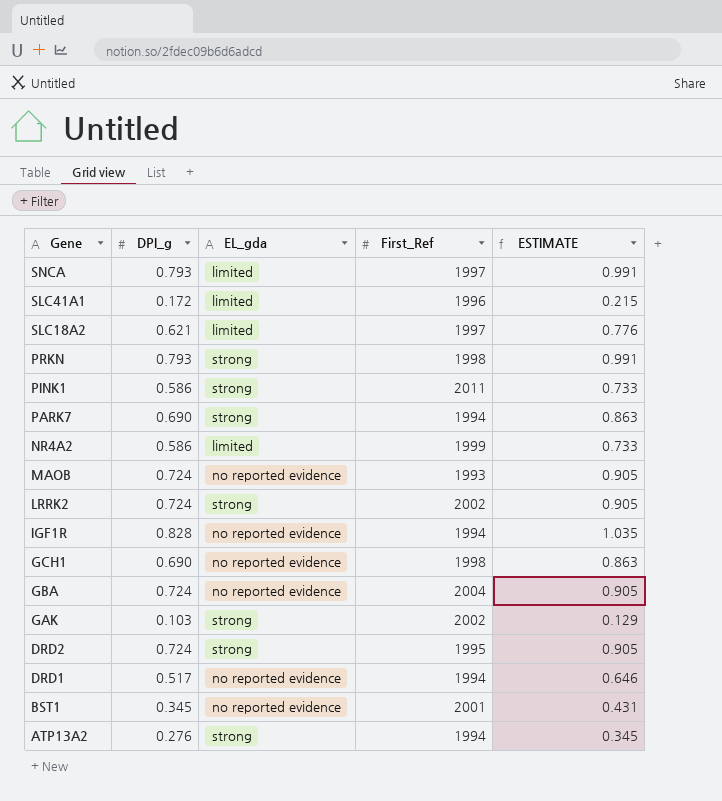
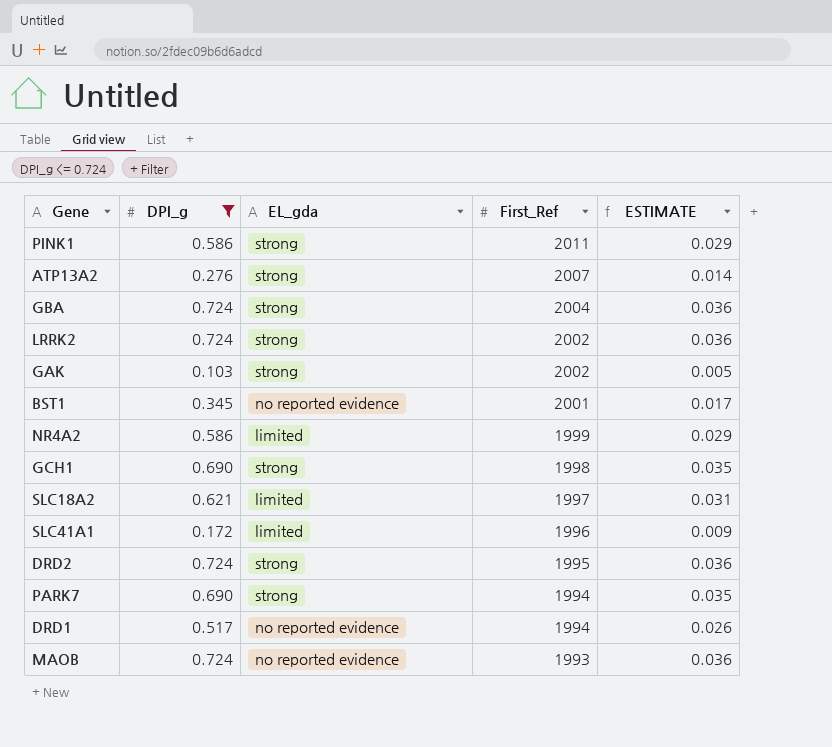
filter: none -> DPI_g <= 0.724
row order: Gene descending -> First_Ref descending
column ESTIMATE | formula: [DPI_g] * 1.25 -> [DPI_g] * 0.05
ATP13A2 | First_Ref: 1994 -> 2007
GBA | EL_gda: no reported evidence -> strong
GCH1 | EL_gda: no reported evidence -> strong

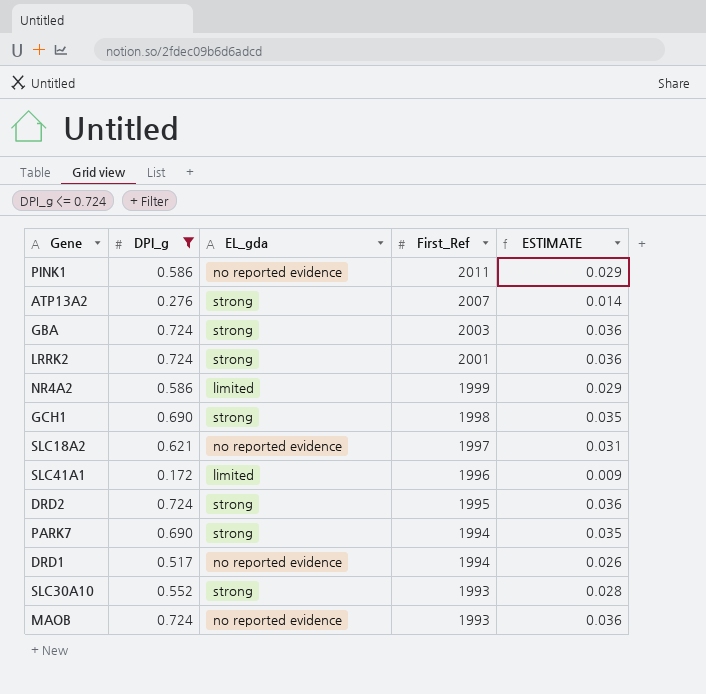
row GAK: 0.103 | strong | 2002 | 0.005 -> none
row BST1: 0.345 | no reported evidence | 2001 | 0.017 -> none
PINK1 | EL_gda: strong -> no reported evidence
GBA | First_Ref: 2004 -> 2003
LRRK2 | First_Ref: 2002 -> 2001
SLC18A2 | EL_gda: limited -> no reported evidence
row SLC30A10: none -> 0.552 | strong | 1993 | 0.028

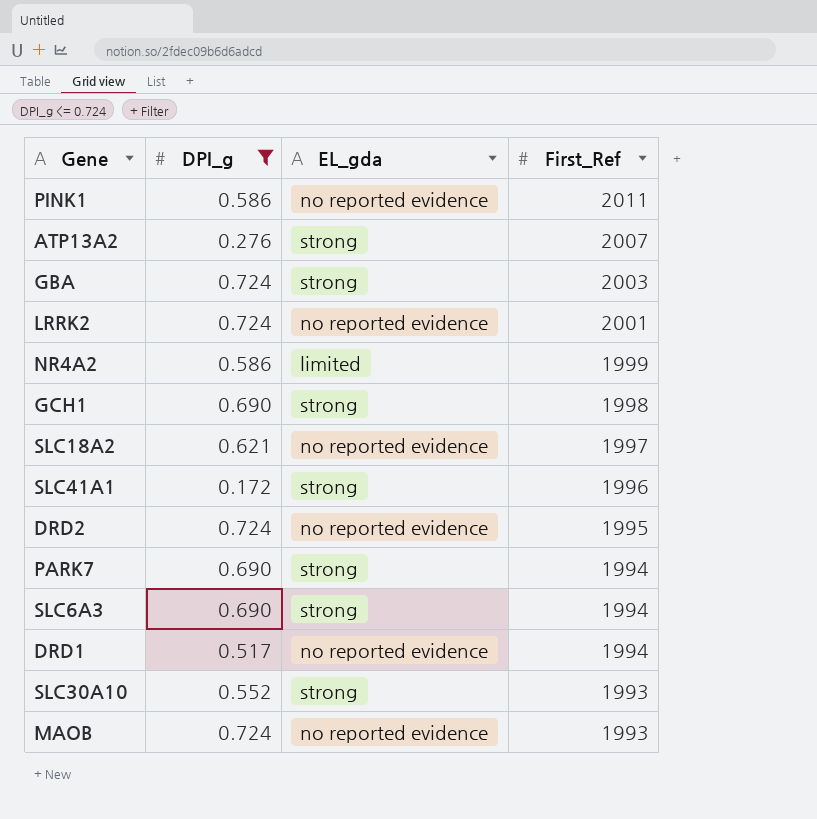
column ESTIMATE | formula: [DPI_g] * 0.05 -> none
LRRK2 | EL_gda: strong -> no reported evidence
SLC41A1 | EL_gda: limited -> strong
DRD2 | EL_gda: strong -> no reported evidence
row SLC6A3: none -> 0.690 | strong | 1994

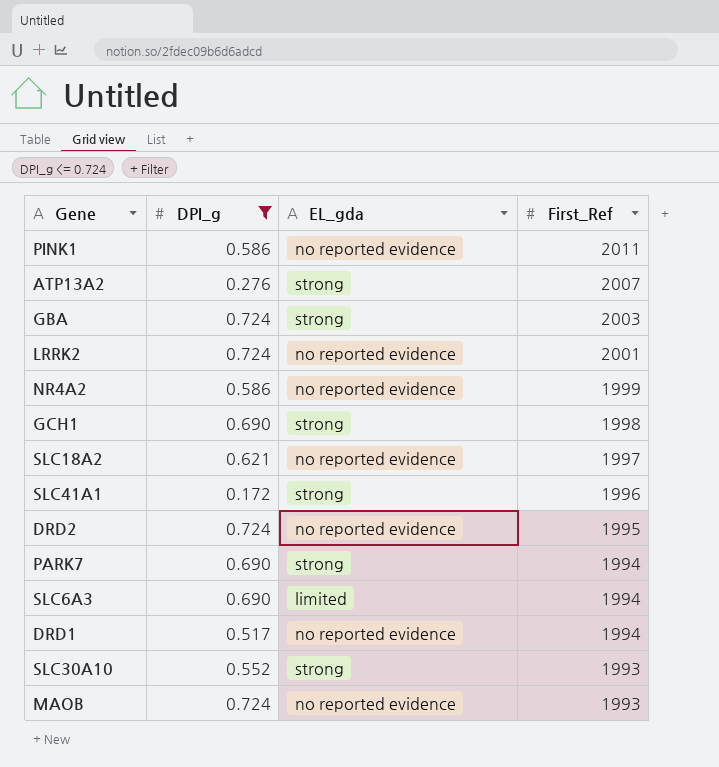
NR4A2 | EL_gda: limited -> no reported evidence
SLC6A3 | EL_gda: strong -> limited

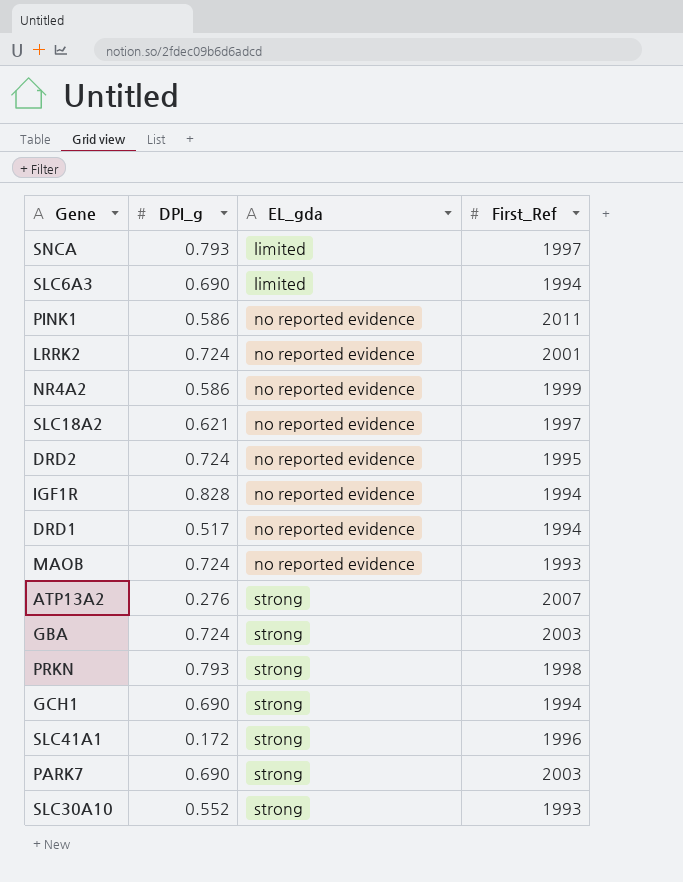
filter: DPI_g <= 0.724 -> none
row order: First_Ref descending -> EL_gda ascending
GCH1 | First_Ref: 1998 -> 1994
PARK7 | First_Ref: 1994 -> 2003

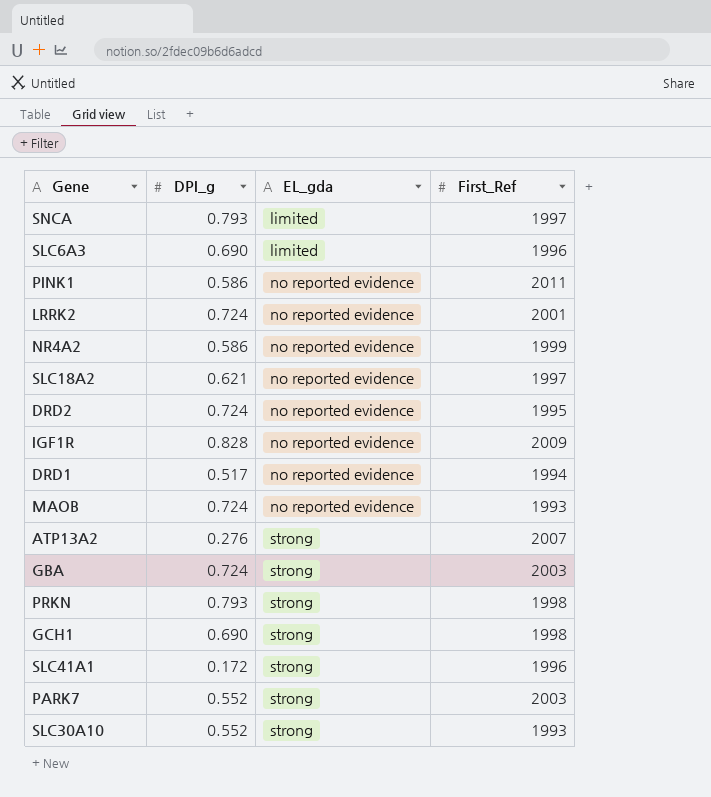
SLC6A3 | First_Ref: 1994 -> 1996
IGF1R | First_Ref: 1994 -> 2009
GCH1 | First_Ref: 1994 -> 1998
PARK7 | DPI_g: 0.690 -> 0.552

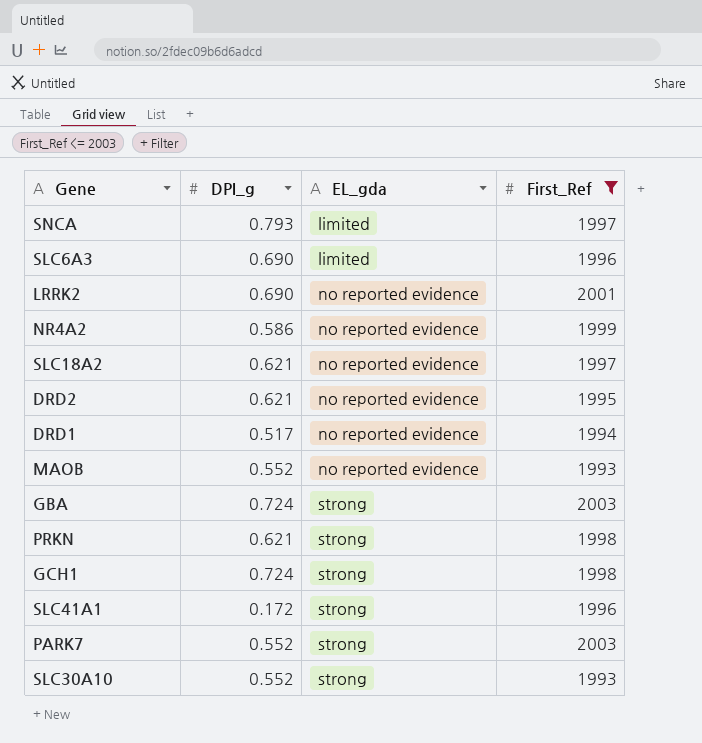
filter: none -> First_Ref <= 2003
LRRK2 | DPI_g: 0.724 -> 0.690
DRD2 | DPI_g: 0.724 -> 0.621
MAOB | DPI_g: 0.724 -> 0.552
PRKN | DPI_g: 0.793 -> 0.621
GCH1 | DPI_g: 0.690 -> 0.724

